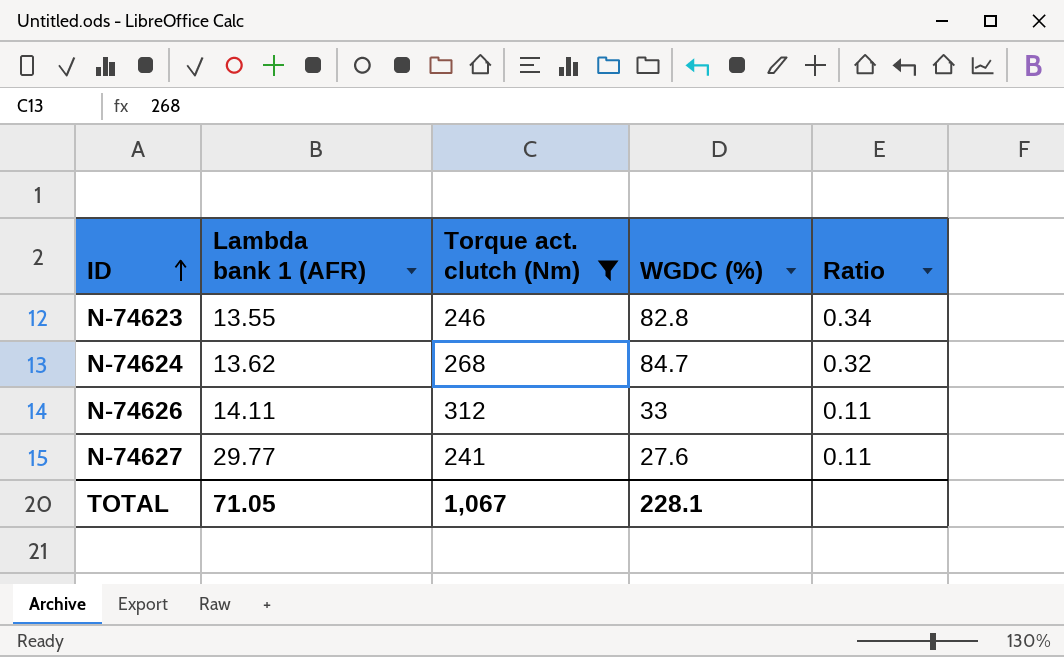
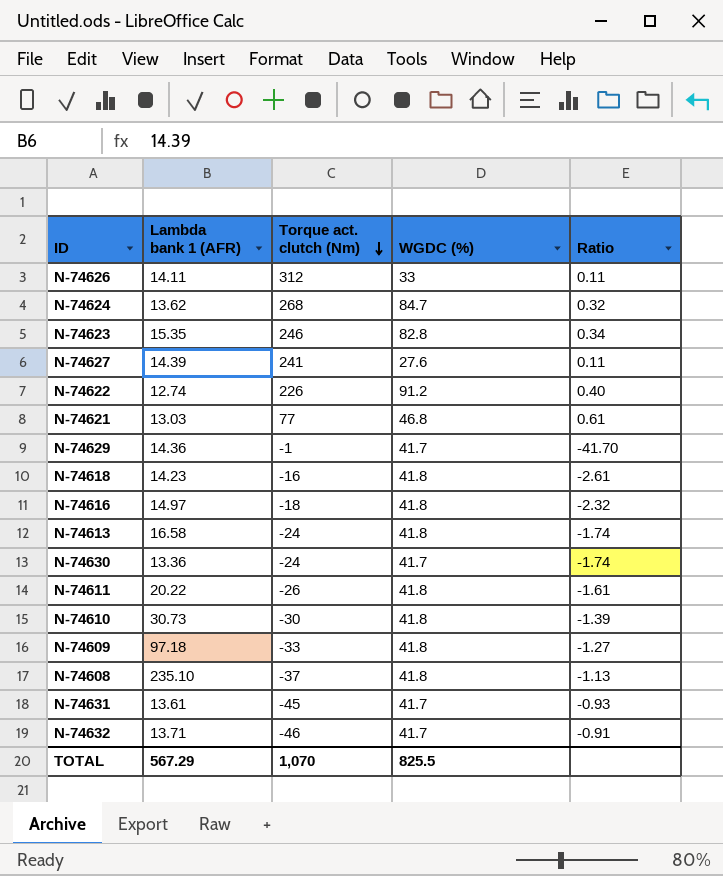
filter: Torque act. clutch (Nm) >= 241 -> none
row order: ID ascending -> Torque act. clutch (Nm) descending
N-74623 | Lambda bank 1 (AFR): 13.55 -> 15.35
N-74627 | Lambda bank 1 (AFR): 29.77 -> 14.39
TOTAL | Lambda bank 1 (AFR): 71.05 -> 567.29
TOTAL | Torque act. clutch (Nm): 1,067 -> 1,070
TOTAL | WGDC (%): 228.1 -> 825.5

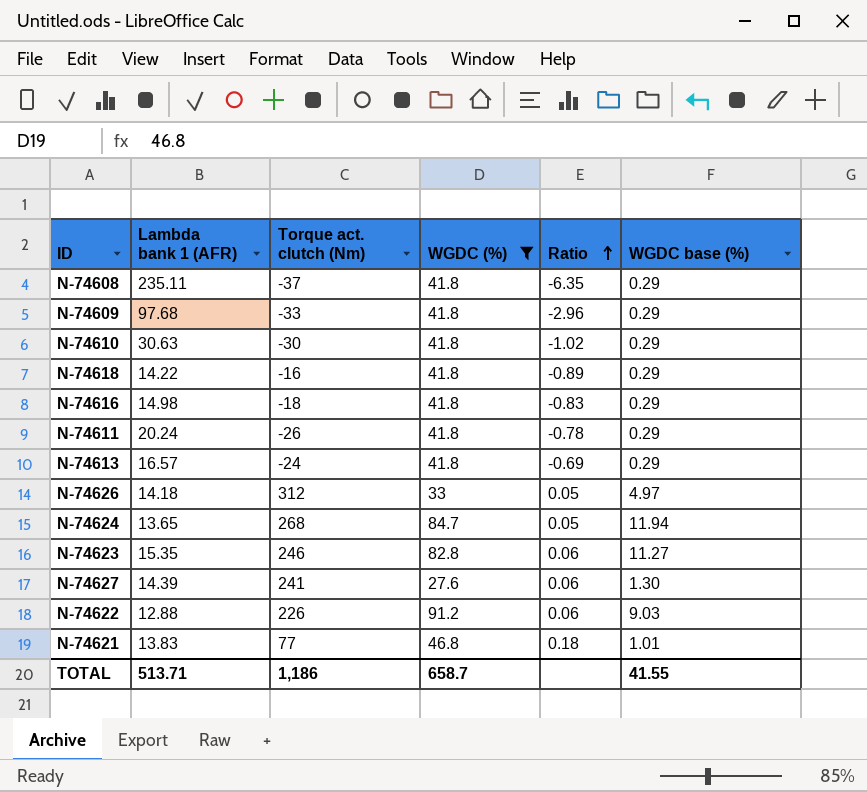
filter: none -> WGDC (%) != 41.7
row order: Torque act. clutch (Nm) descending -> Ratio ascending
column Ratio | formula: [WGDC (%)] / [Torque act. clutch (Nm)] -> [Lambda bank 1 (AFR)] / [Torque act. clutch (Nm)]
column WGDC base (%) | position: none -> 6
N-74608 | Lambda bank 1 (AFR): 235.10 -> 235.11
N-74609 | Lambda bank 1 (AFR): 97.18 -> 97.68
N-74610 | Lambda bank 1 (AFR): 30.73 -> 30.63
N-74618 | Lambda bank 1 (AFR): 14.23 -> 14.22
N-74616 | Lambda bank 1 (AFR): 14.97 -> 14.98
N-74611 | Lambda bank 1 (AFR): 20.22 -> 20.24
N-74613 | Lambda bank 1 (AFR): 16.58 -> 16.57
N-74626 | Lambda bank 1 (AFR): 14.11 -> 14.18
N-74624 | Lambda bank 1 (AFR): 13.62 -> 13.65
N-74622 | Lambda bank 1 (AFR): 12.74 -> 12.88
N-74621 | Lambda bank 1 (AFR): 13.03 -> 13.83
TOTAL | Lambda bank 1 (AFR): 567.29 -> 513.71
TOTAL | Torque act. clutch (Nm): 1,070 -> 1,186
TOTAL | WGDC (%): 825.5 -> 658.7

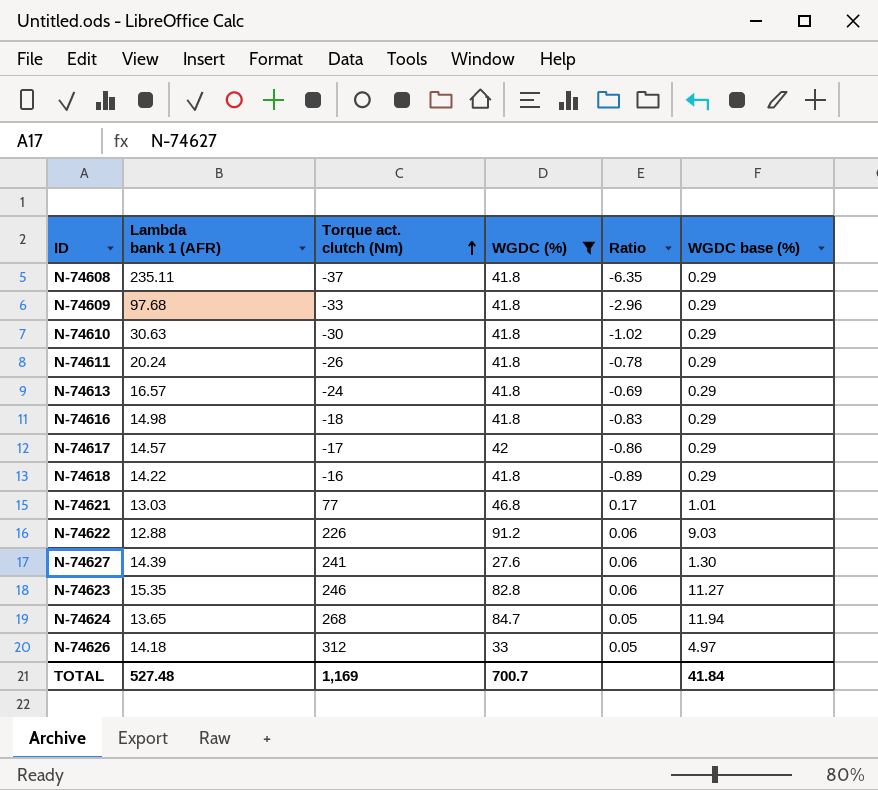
row order: Ratio ascending -> Torque act. clutch (Nm) ascending
row N-74617: none -> 14.57 | -17 | 42 | -0.86 | 0.29
N-74621 | Lambda bank 1 (AFR): 13.83 -> 13.03
N-74621 | Ratio: 0.18 -> 0.17
TOTAL | Lambda bank 1 (AFR): 513.71 -> 527.48
TOTAL | Torque act. clutch (Nm): 1,186 -> 1,169
TOTAL | WGDC (%): 658.7 -> 700.7
TOTAL | WGDC base (%): 41.55 -> 41.84

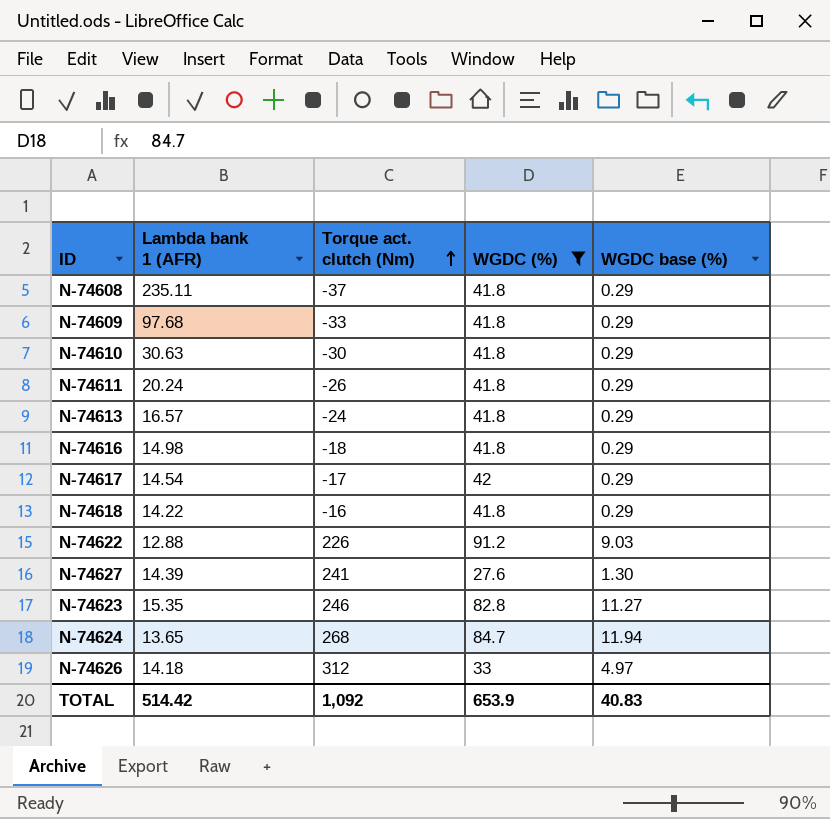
column Ratio | formula: [Lambda bank 1 (AFR)] / [Torque act. clutch (Nm)] -> none
row N-74621: 13.03 | 77 | 46.8 | 0.17 | 1.01 -> none
N-74617 | Lambda bank 1 (AFR): 14.57 -> 14.54
TOTAL | Lambda bank 1 (AFR): 527.48 -> 514.42
TOTAL | Torque act. clutch (Nm): 1,169 -> 1,092
TOTAL | WGDC (%): 700.7 -> 653.9
TOTAL | WGDC base (%): 41.84 -> 40.83

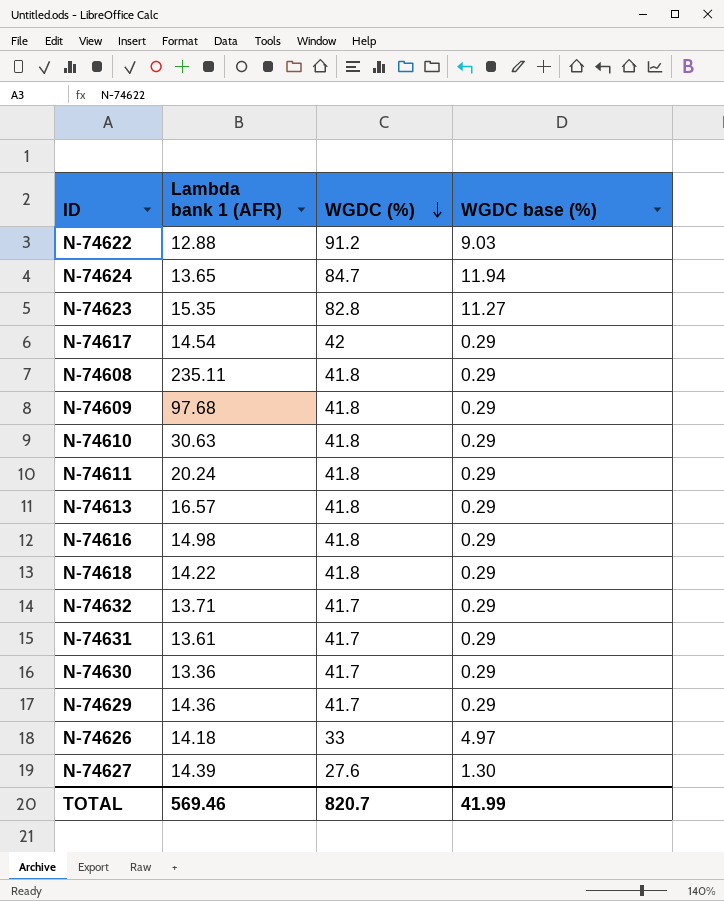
filter: WGDC (%) != 41.7 -> none
row order: Torque act. clutch (Nm) ascending -> WGDC (%) descending
column Torque act. clutch (Nm) | position: 3 -> none
TOTAL | Lambda bank 1 (AFR): 514.42 -> 569.46
TOTAL | WGDC (%): 653.9 -> 820.7
TOTAL | WGDC base (%): 40.83 -> 41.99

